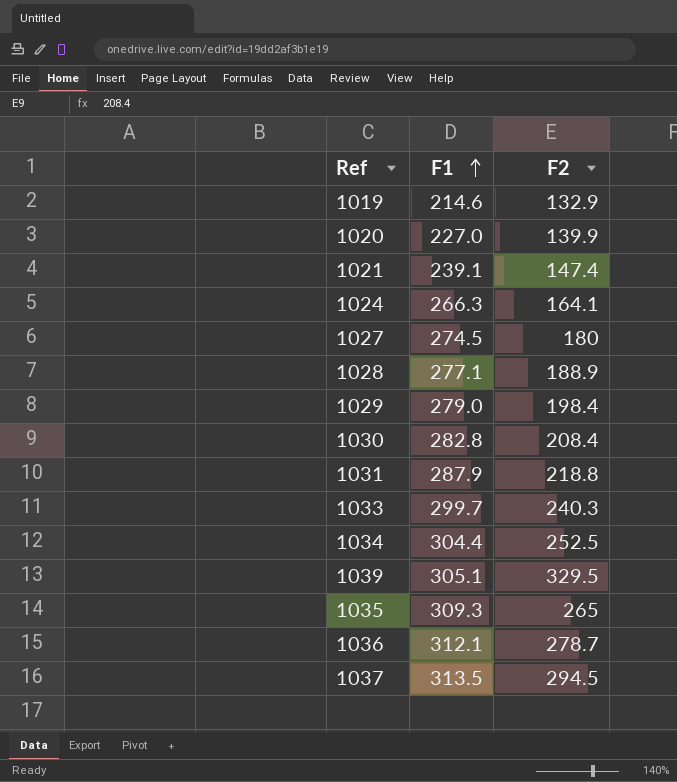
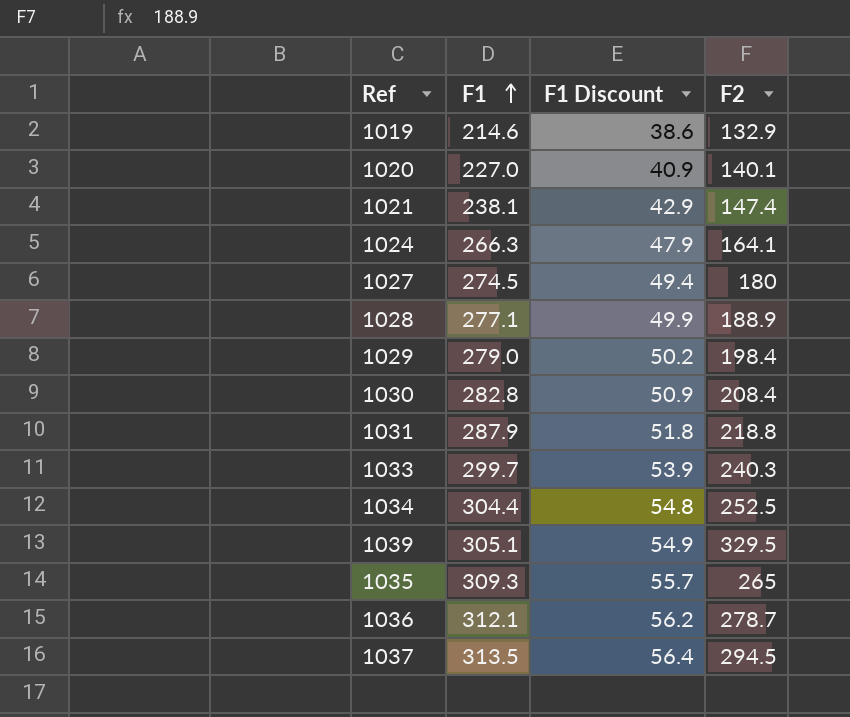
column F1 Discount | formula: none -> [F1] * 0.18
1020 | F2: 139.9 -> 140.1
1021 | F1: 239.1 -> 238.1

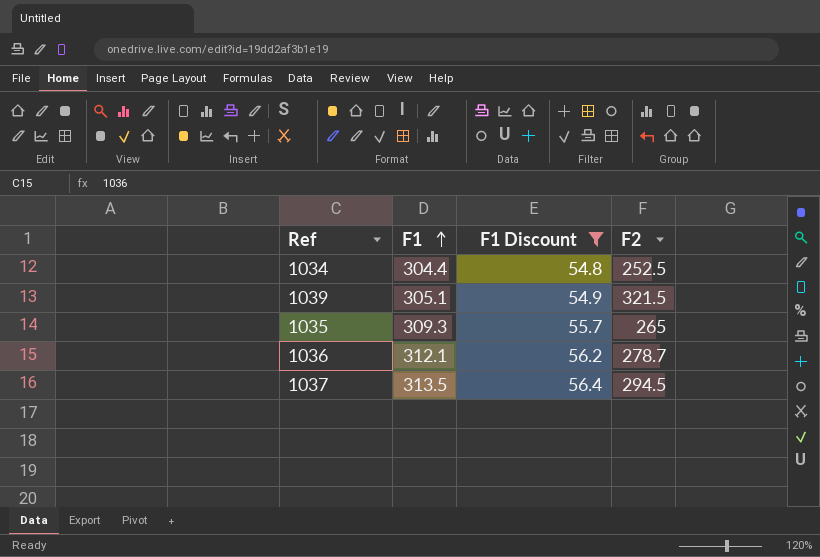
filter: none -> F1 Discount >= 54.8
1039 | F2: 329.5 -> 321.5

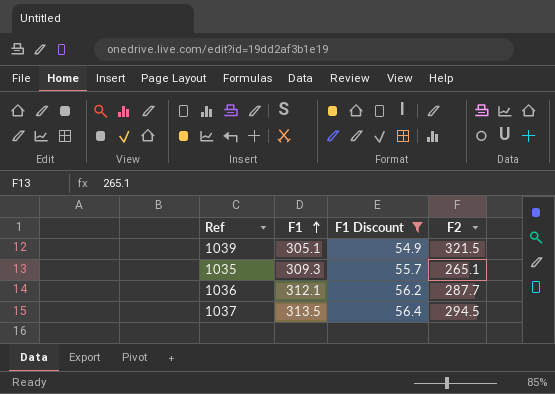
row 1034: 304.4 | 54.8 | 252.5 -> none
1035 | F2: 265 -> 265.1
1036 | F2: 278.7 -> 287.7

